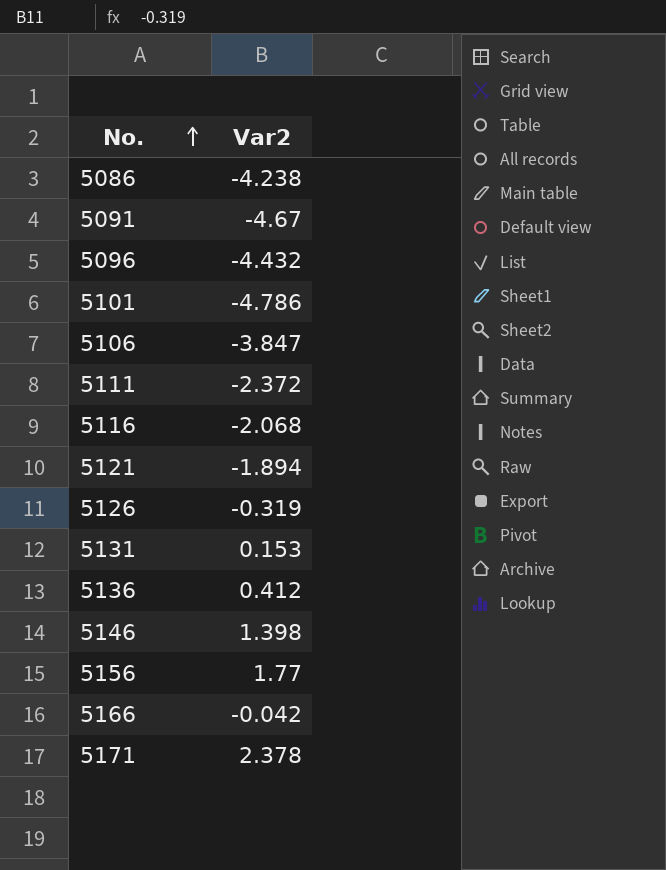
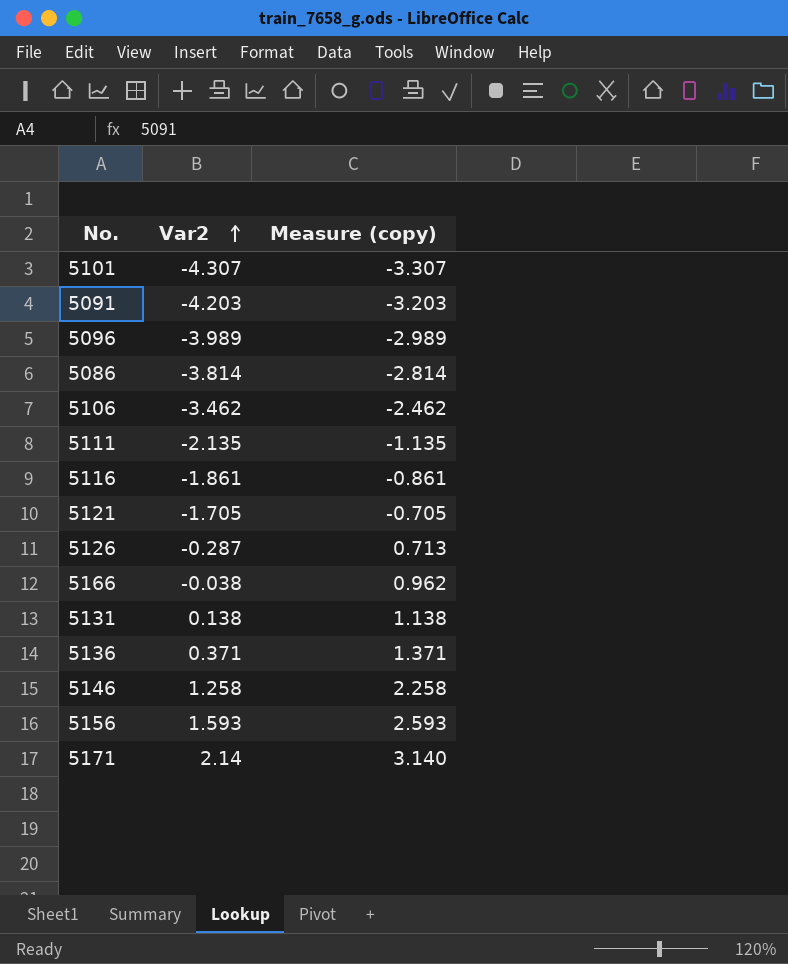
row order: No. ascending -> Var2 ascending
column Measure (copy) | formula: none -> [Var2] + 1
5101 | Var2: -4.786 -> -4.307
5091 | Var2: -4.67 -> -4.203
5096 | Var2: -4.432 -> -3.989
5086 | Var2: -4.238 -> -3.814
5106 | Var2: -3.847 -> -3.462
5111 | Var2: -2.372 -> -2.135
5116 | Var2: -2.068 -> -1.861
5121 | Var2: -1.894 -> -1.705
5126 | Var2: -0.319 -> -0.287
5166 | Var2: -0.042 -> -0.038
5131 | Var2: 0.153 -> 0.138
5136 | Var2: 0.412 -> 0.371
5146 | Var2: 1.398 -> 1.258
5156 | Var2: 1.77 -> 1.593
5171 | Var2: 2.378 -> 2.14

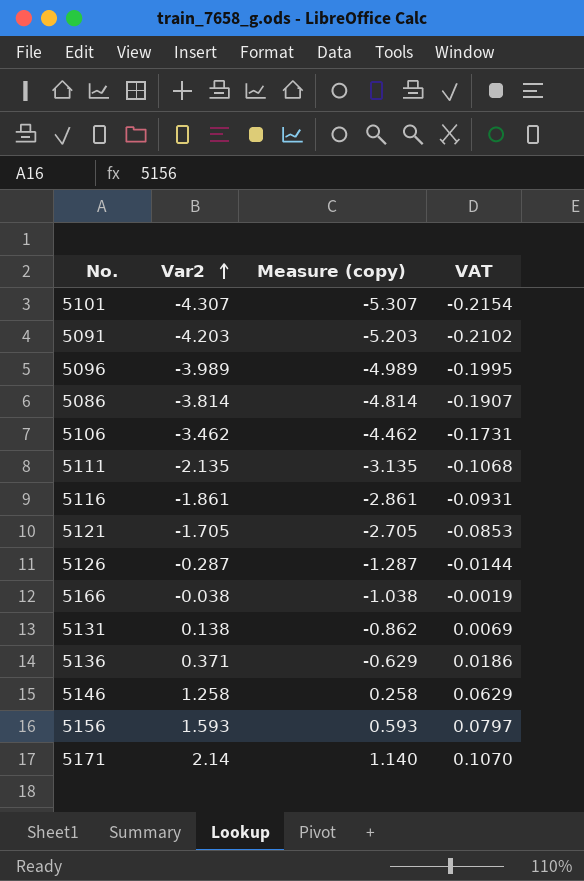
column Measure (copy) | formula: [Var2] + 1 -> [Var2] - 1
column VAT | formula: none -> [Var2] * 0.05

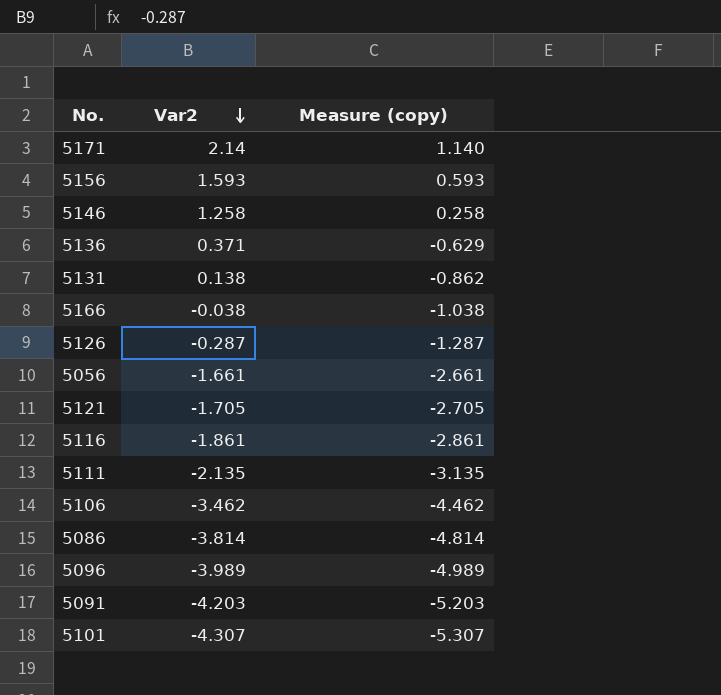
row order: Var2 ascending -> Var2 descending
column VAT | formula: [Var2] * 0.05 -> none
row 5056: none -> -1.661 | -2.661

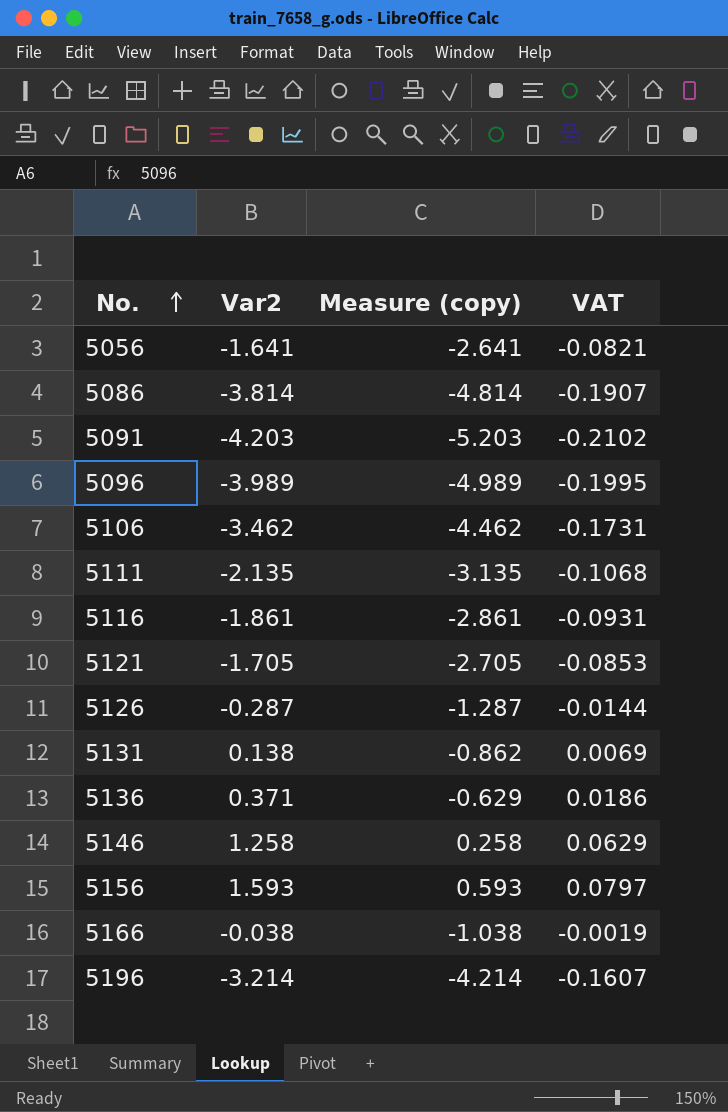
row order: Var2 descending -> No. ascending
column VAT | formula: none -> [Var2] * 0.05
row 5171: 2.14 | 1.140 -> none
row 5101: -4.307 | -5.307 -> none
5056 | Var2: -1.661 -> -1.641
5056 | Measure (copy): -2.661 -> -2.641
row 5196: none -> -3.214 | -4.214 | -0.1607

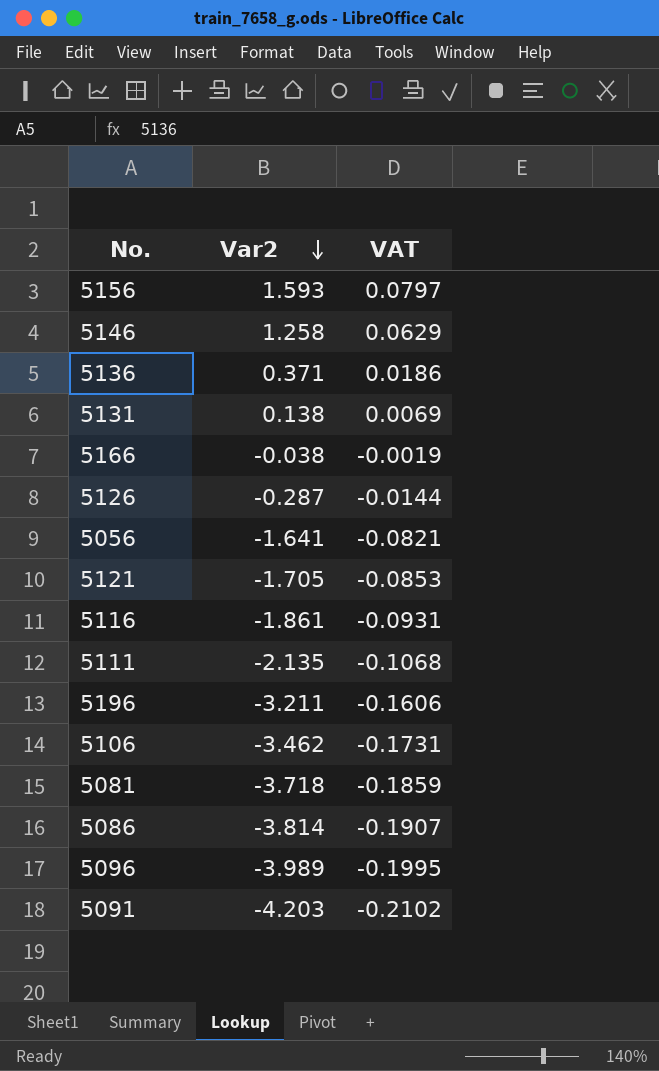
row order: No. ascending -> Var2 descending
column Measure (copy) | formula: [Var2] - 1 -> none
5196 | Var2: -3.214 -> -3.211
5196 | VAT: -0.1607 -> -0.1606
row 5081: none -> -3.718 | -0.1859

